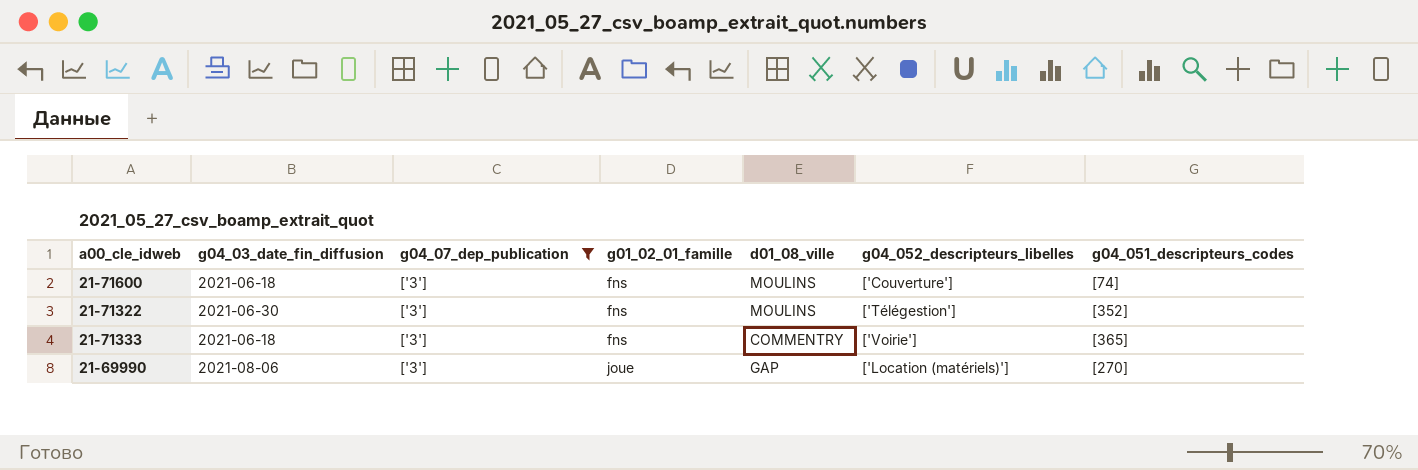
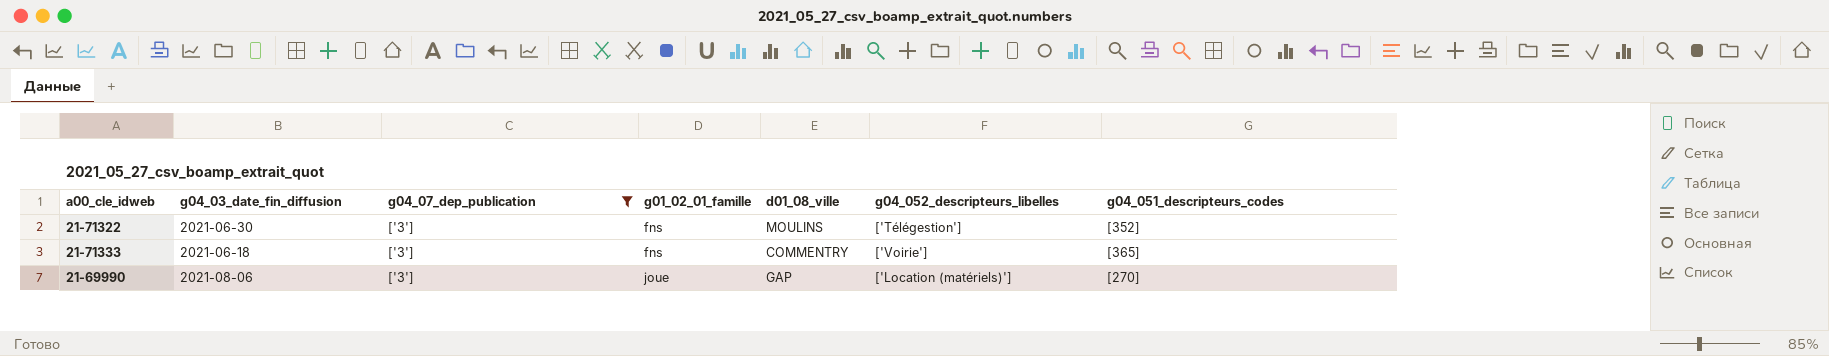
row 21-71600: 2021-06-18 | ['3'] | fns | MOULINS | ['Couverture'] | [74] -> none

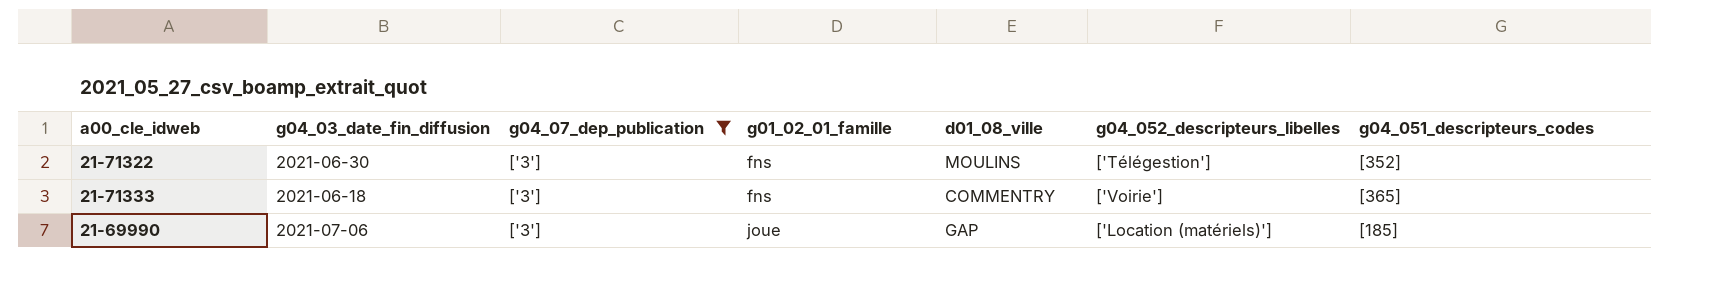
21-69990 | g04_03_date_fin_diffusion: 2021-08-06 -> 2021-07-06
21-69990 | g04_051_descripteurs_codes: [270] -> [185]

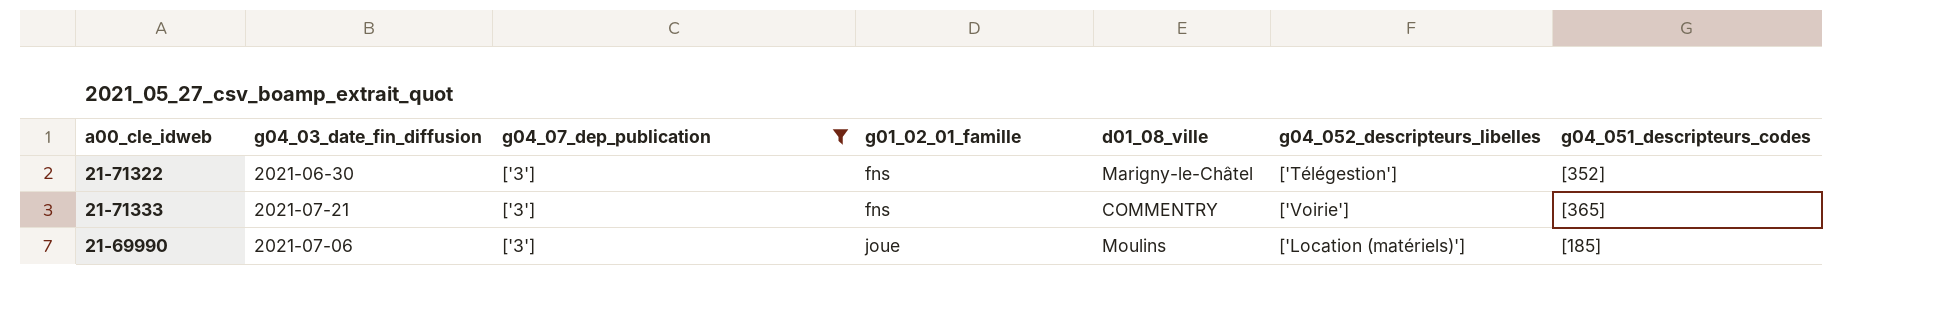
21-71322 | d01_08_ville: MOULINS -> Marigny-le-Châtel
21-71333 | g04_03_date_fin_diffusion: 2021-06-18 -> 2021-07-21
21-69990 | d01_08_ville: GAP -> Moulins

